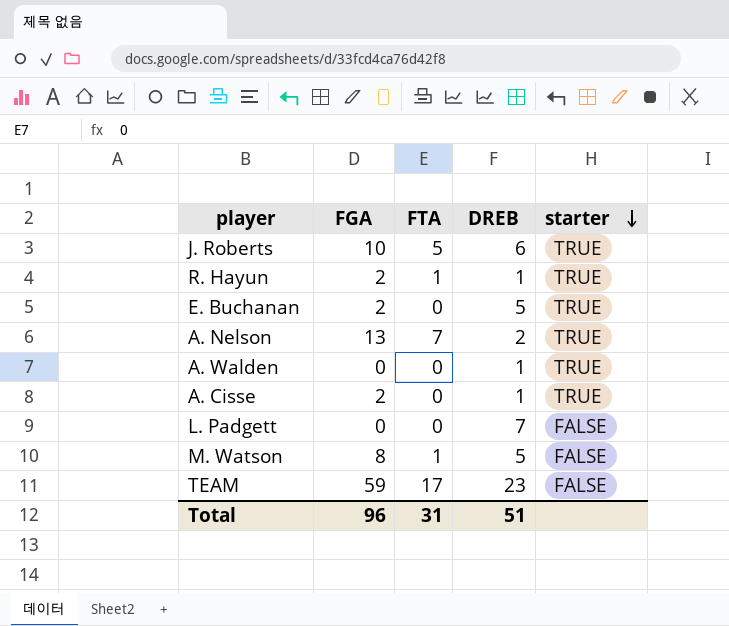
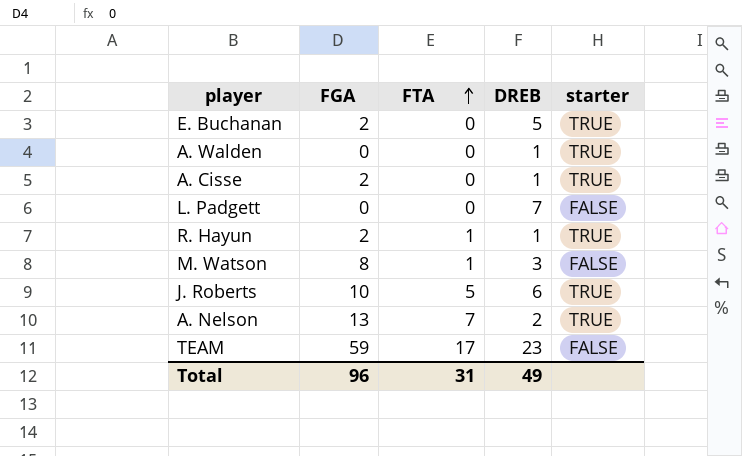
row order: starter descending -> FTA ascending
M. Watson | DREB: 5 -> 3
Total | DREB: 51 -> 49

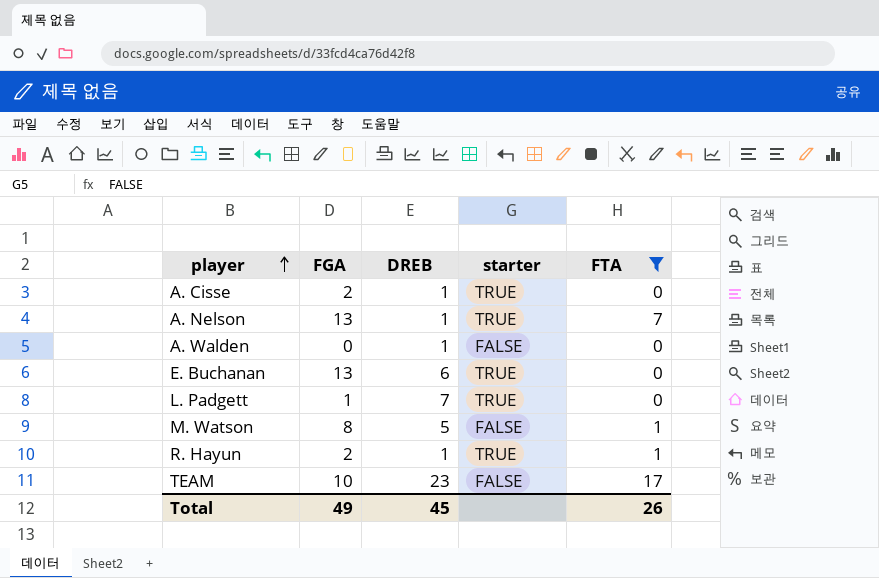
filter: none -> FTA != 5
row order: FTA ascending -> player ascending
column FTA | position: 3 -> 5
A. Nelson | DREB: 2 -> 1
A. Walden | starter: TRUE -> FALSE
E. Buchanan | FGA: 2 -> 13
E. Buchanan | DREB: 5 -> 6
L. Padgett | FGA: 0 -> 1
L. Padgett | starter: FALSE -> TRUE
M. Watson | DREB: 3 -> 5
TEAM | FGA: 59 -> 10
Total | FGA: 96 -> 49
Total | DREB: 49 -> 45
Total | FTA: 31 -> 26

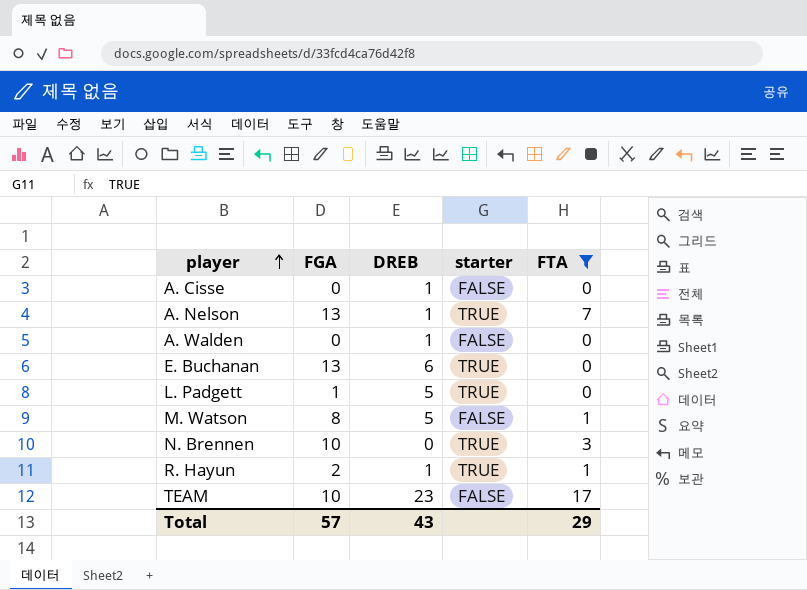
A. Cisse | FGA: 2 -> 0
A. Cisse | starter: TRUE -> FALSE
L. Padgett | DREB: 7 -> 5
row N. Brennen: none -> 10 | 0 | TRUE | 3
Total | FGA: 49 -> 57
Total | DREB: 45 -> 43
Total | FTA: 26 -> 29

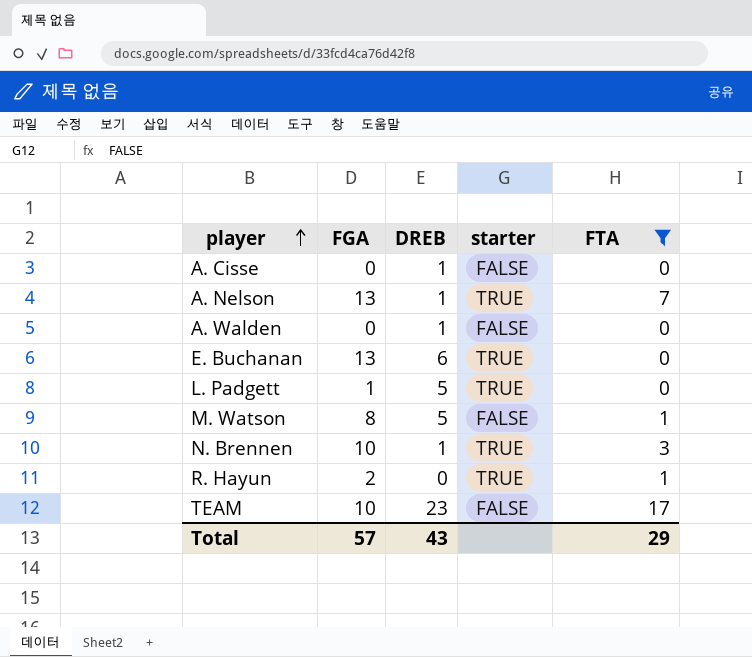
N. Brennen | DREB: 0 -> 1
R. Hayun | DREB: 1 -> 0

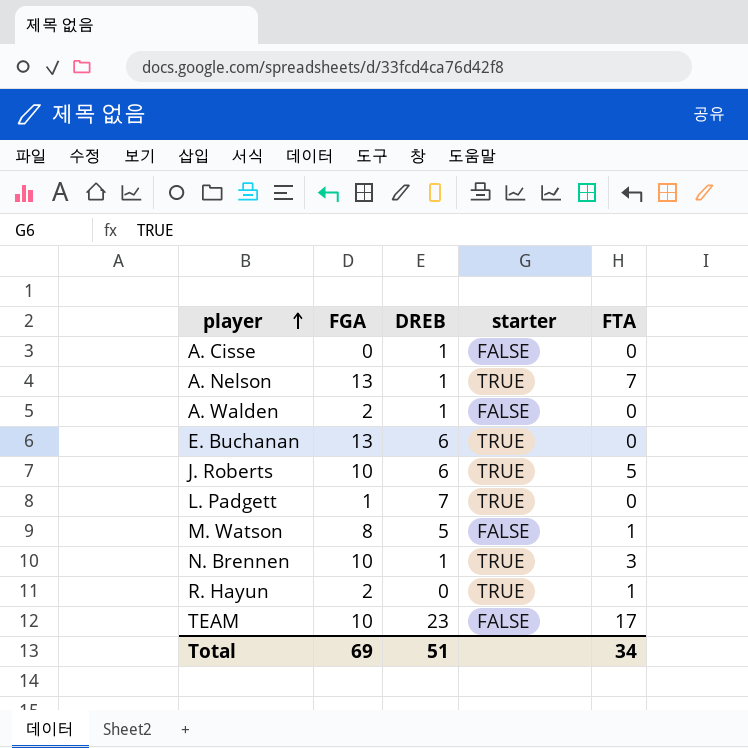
filter: FTA != 5 -> none
A. Walden | FGA: 0 -> 2
L. Padgett | DREB: 5 -> 7
Total | FGA: 57 -> 69
Total | DREB: 43 -> 51
Total | FTA: 29 -> 34

